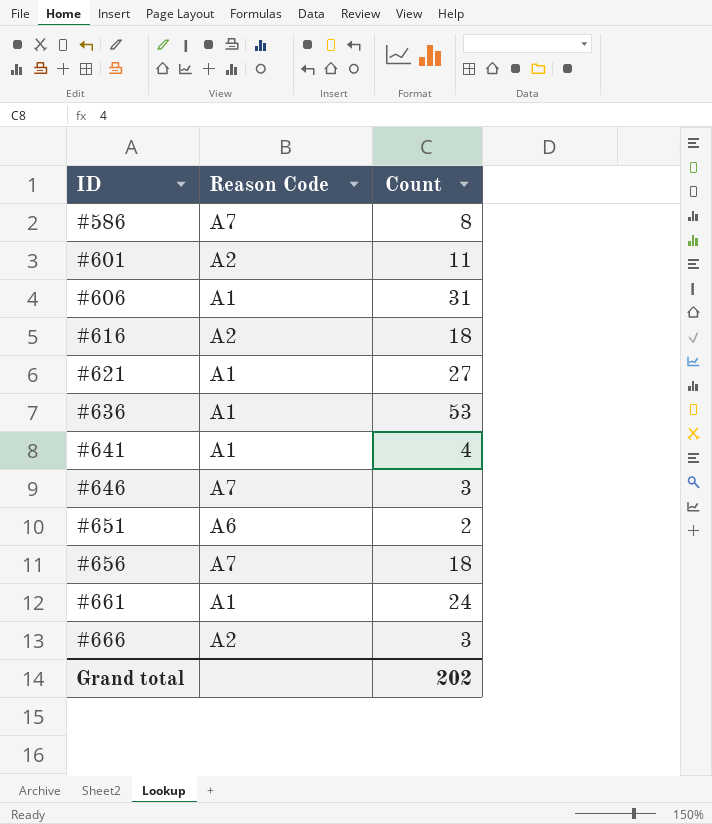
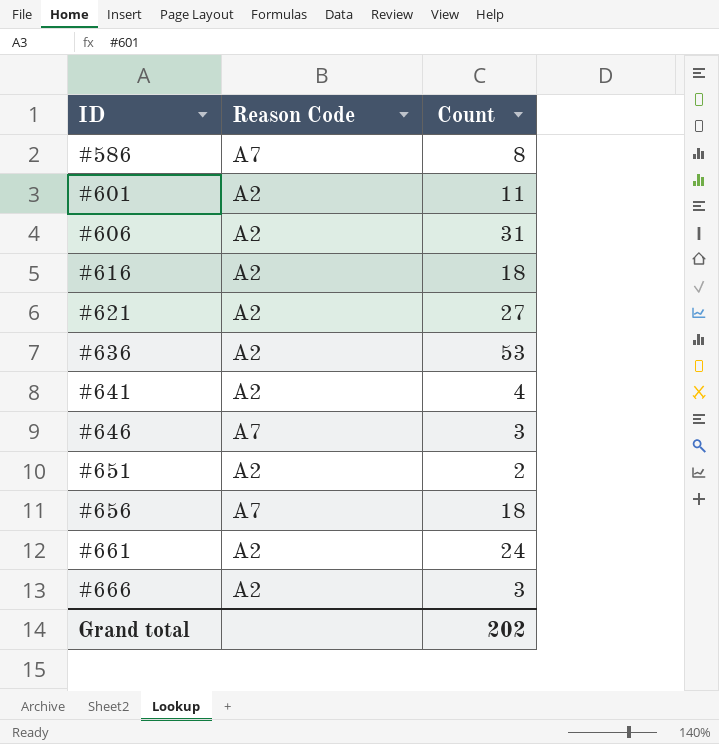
#606 | Reason Code: A1 -> A2
#621 | Reason Code: A1 -> A2
#636 | Reason Code: A1 -> A2
#641 | Reason Code: A1 -> A2
#651 | Reason Code: A6 -> A2
#661 | Reason Code: A1 -> A2

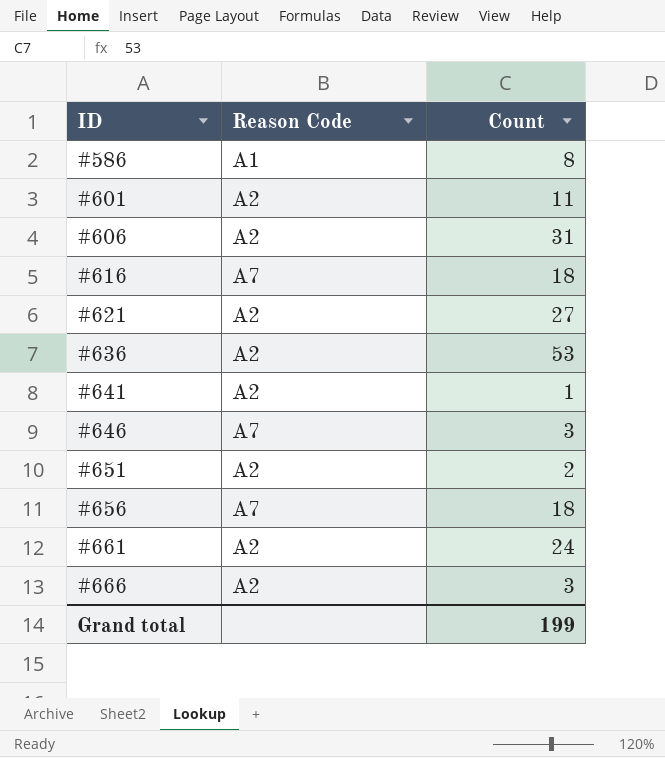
#586 | Reason Code: A7 -> A1
#616 | Reason Code: A2 -> A7
#641 | Count: 4 -> 1
Grand total | Count: 202 -> 199

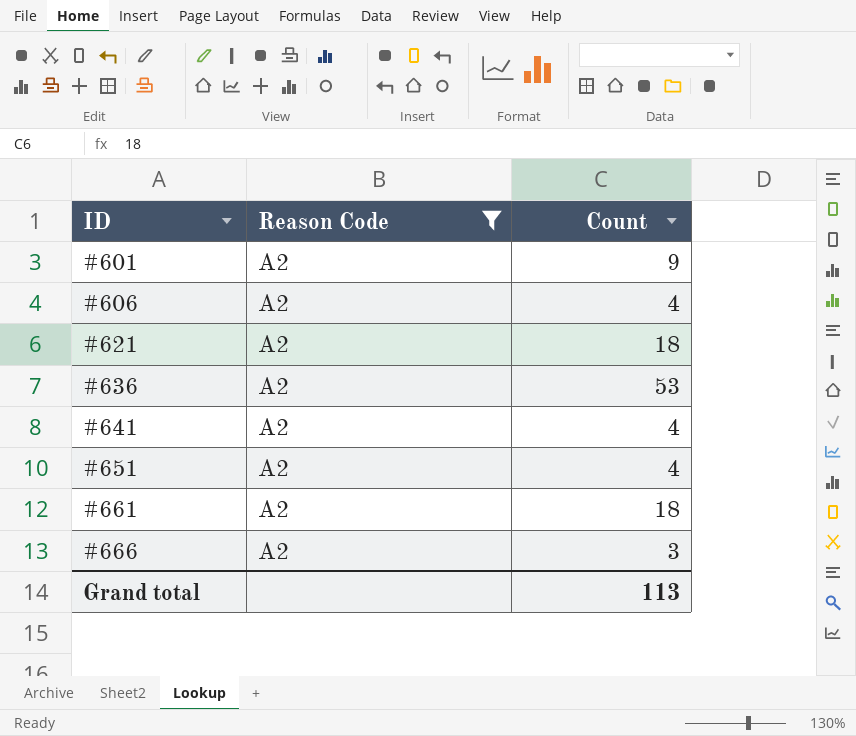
filter: none -> Reason Code = A2
#601 | Count: 11 -> 9
#606 | Count: 31 -> 4
#621 | Count: 27 -> 18
#641 | Count: 1 -> 4
#651 | Count: 2 -> 4
#661 | Count: 24 -> 18
Grand total | Count: 199 -> 113

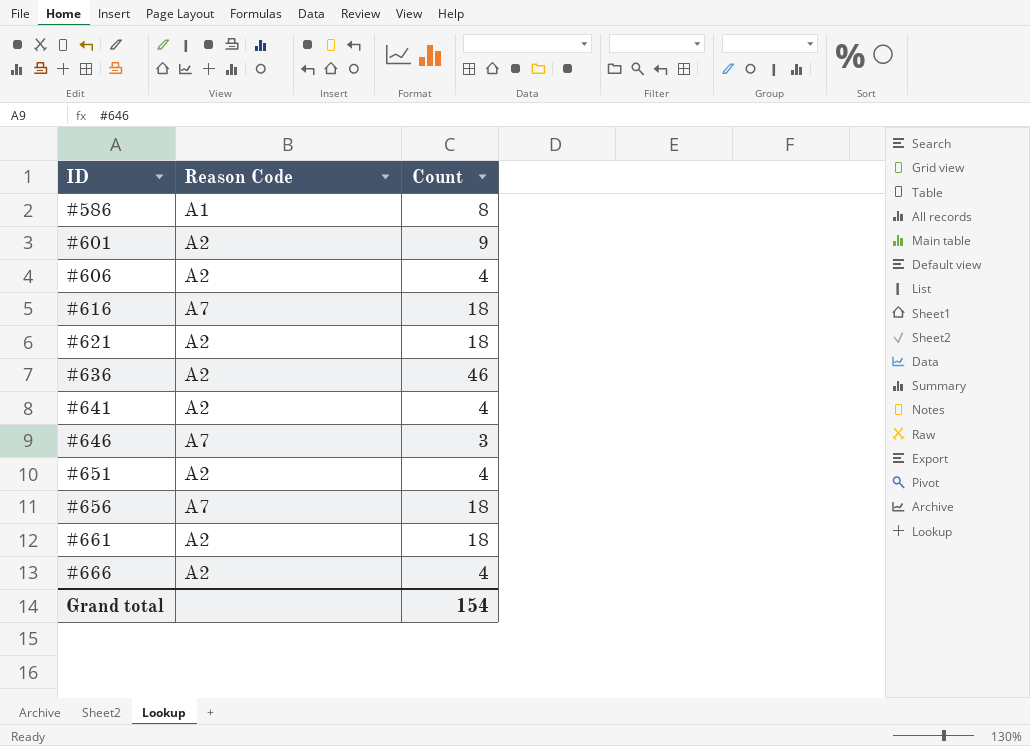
filter: Reason Code = A2 -> none
#636 | Count: 53 -> 46
#666 | Count: 3 -> 4
Grand total | Count: 113 -> 154

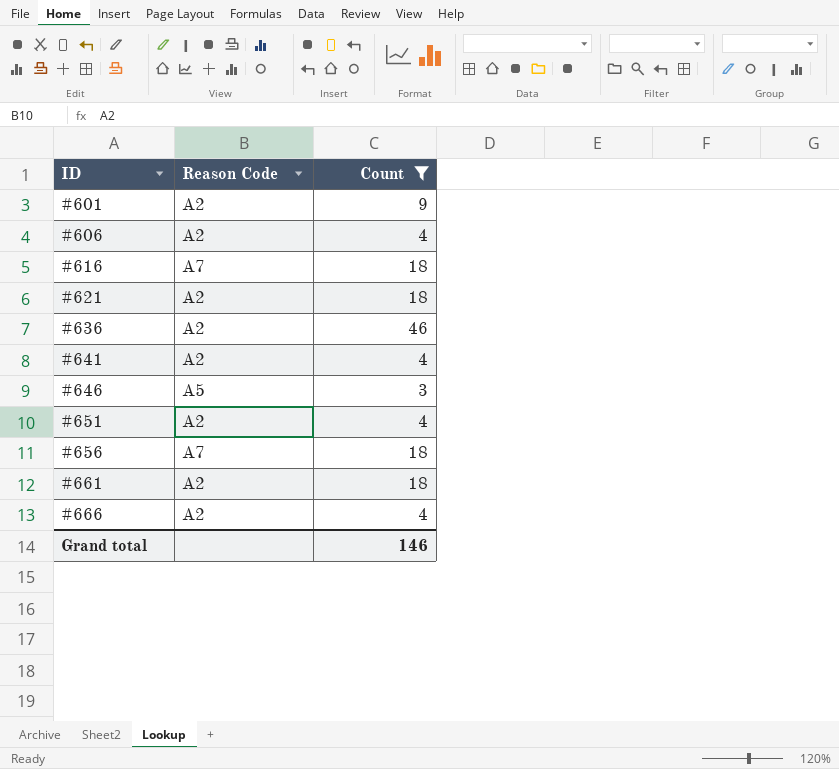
filter: none -> Count != 8
#646 | Reason Code: A7 -> A5
Grand total | Count: 154 -> 146

